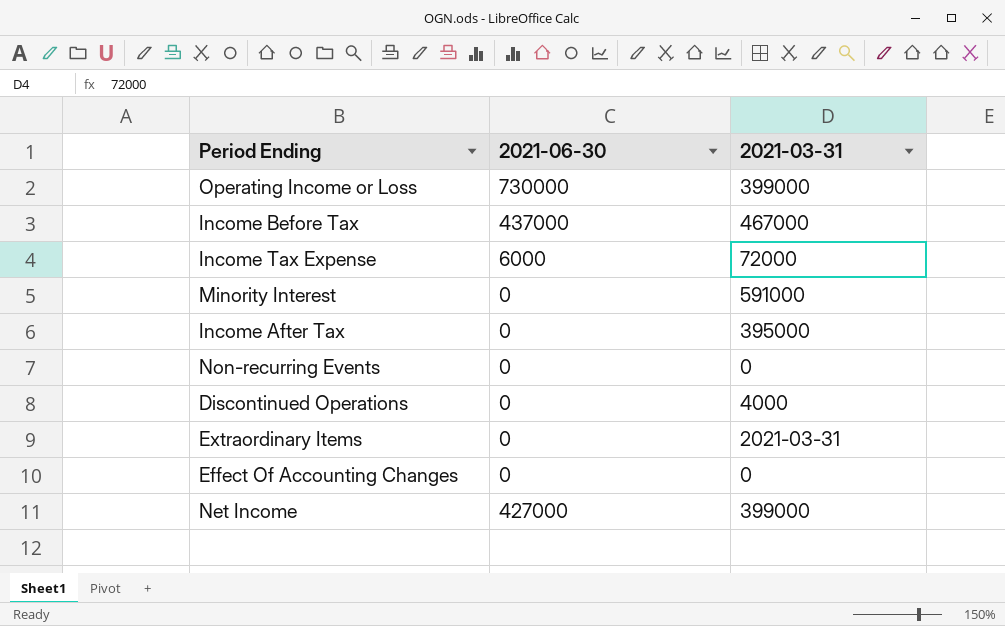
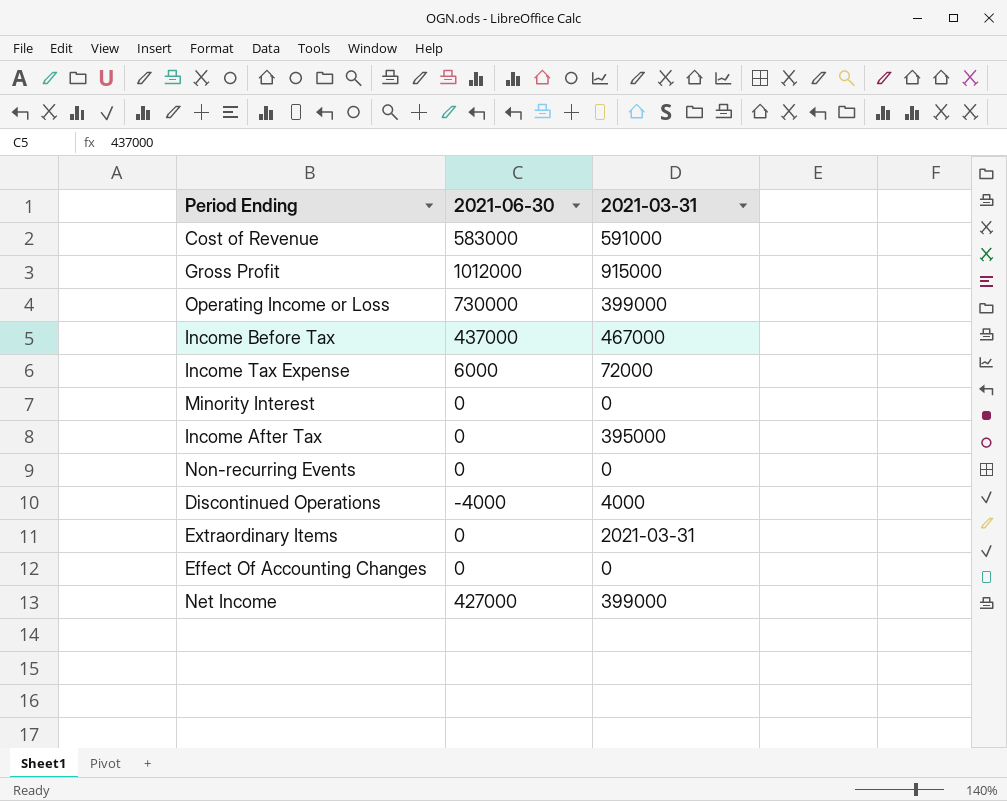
row Cost of Revenue: none -> 583000 | 591000
row Gross Profit: none -> 1012000 | 915000
Minority Interest | 2021-03-31: 591000 -> 0
Discontinued Operations | 2021-06-30: 0 -> -4000

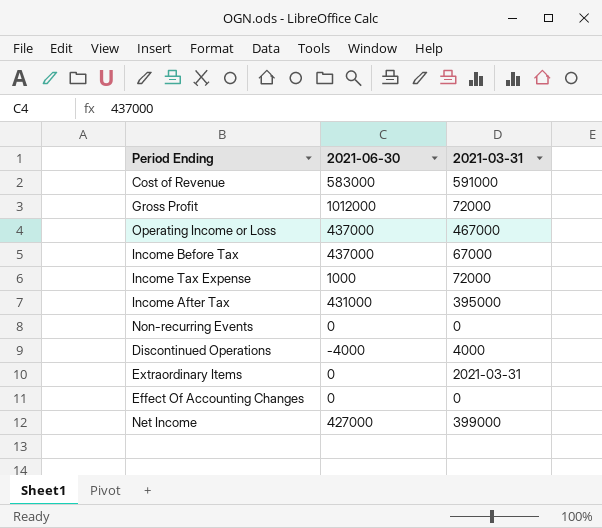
row Minority Interest: 0 | 0 -> none
Gross Profit | 2021-03-31: 915000 -> 72000
Operating Income or Loss | 2021-06-30: 730000 -> 437000
Operating Income or Loss | 2021-03-31: 399000 -> 467000
Income Before Tax | 2021-03-31: 467000 -> 67000
Income Tax Expense | 2021-06-30: 6000 -> 1000
Income After Tax | 2021-06-30: 0 -> 431000

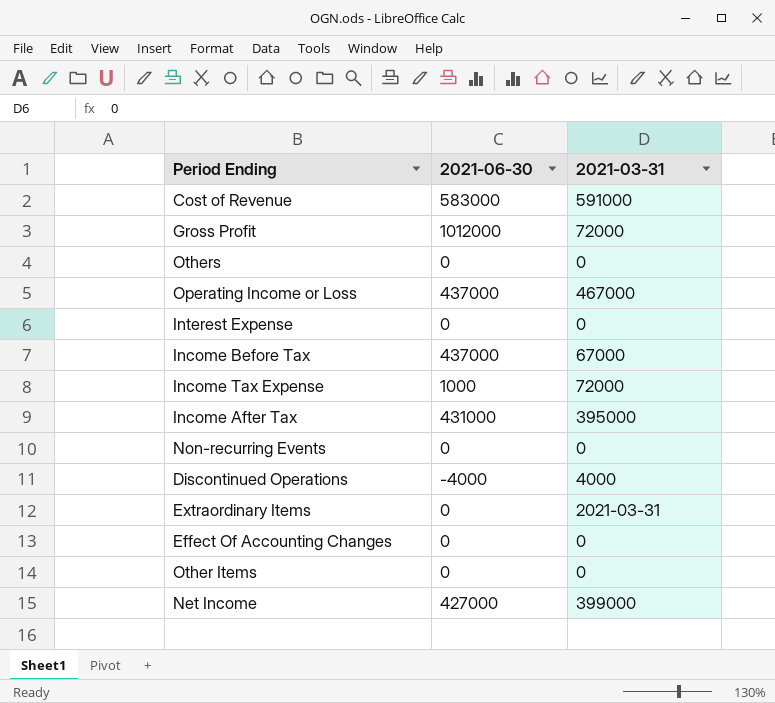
row Others: none -> 0 | 0
row Interest Expense: none -> 0 | 0
row Other Items: none -> 0 | 0

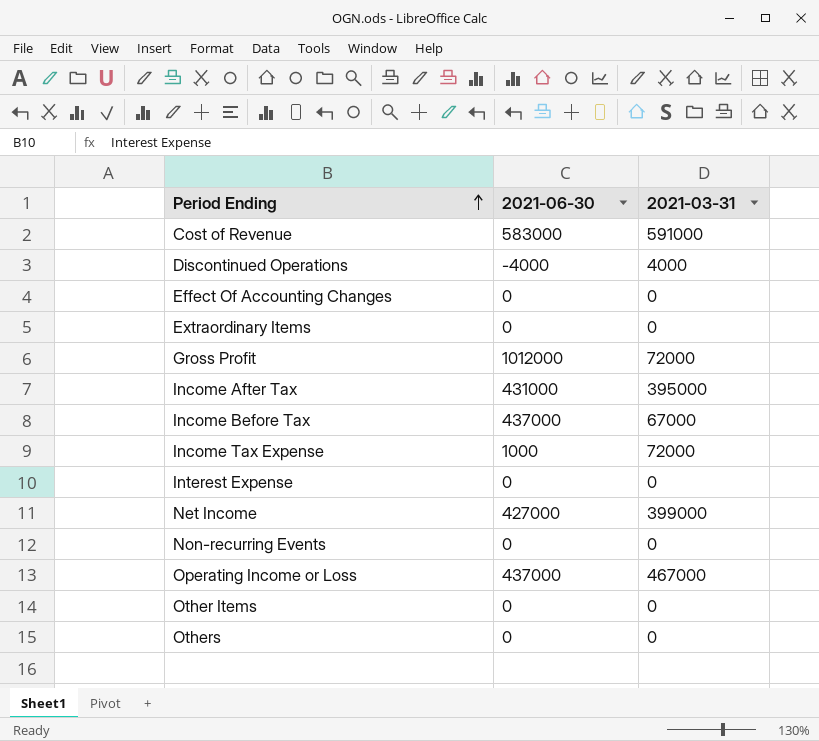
row order: none -> Period Ending ascending
Extraordinary Items | 2021-03-31: 2021-03-31 -> 0

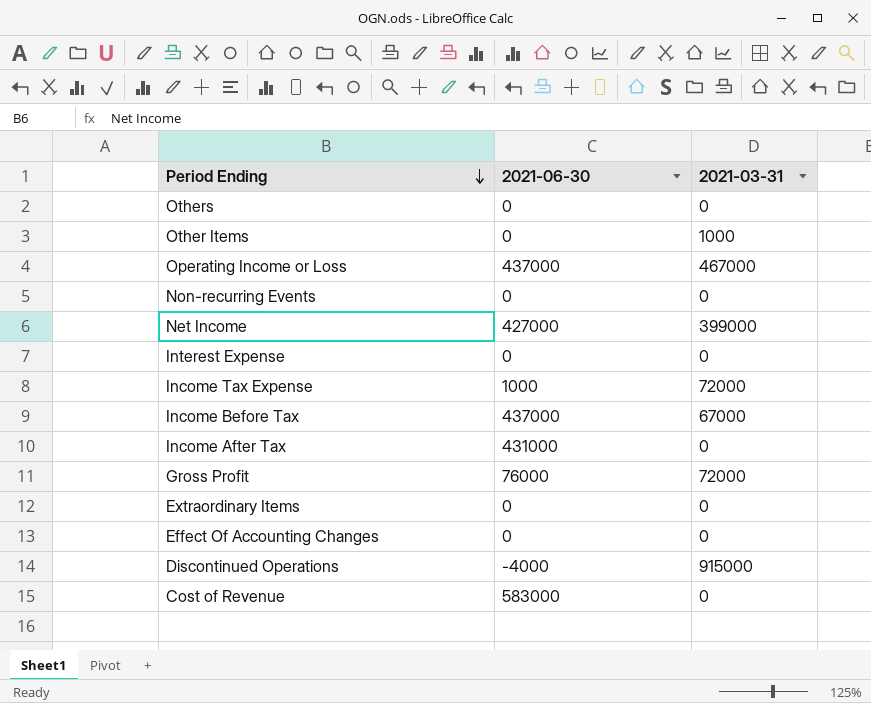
row order: Period Ending ascending -> Period Ending descending
Other Items | 2021-03-31: 0 -> 1000
Income After Tax | 2021-03-31: 395000 -> 0
Gross Profit | 2021-06-30: 1012000 -> 76000
Discontinued Operations | 2021-03-31: 4000 -> 915000
Cost of Revenue | 2021-03-31: 591000 -> 0

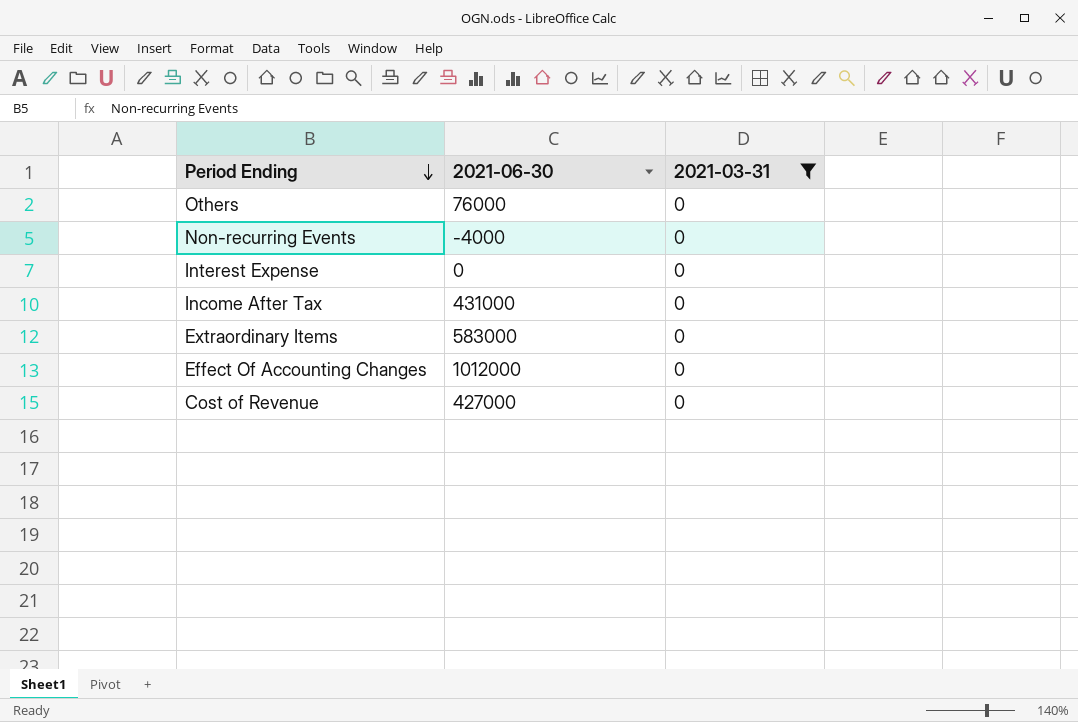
filter: none -> 2021-03-31 = 0
Others | 2021-06-30: 0 -> 76000
Non-recurring Events | 2021-06-30: 0 -> -4000
Extraordinary Items | 2021-06-30: 0 -> 583000
Effect Of Accounting Changes | 2021-06-30: 0 -> 1012000
Cost of Revenue | 2021-06-30: 583000 -> 427000

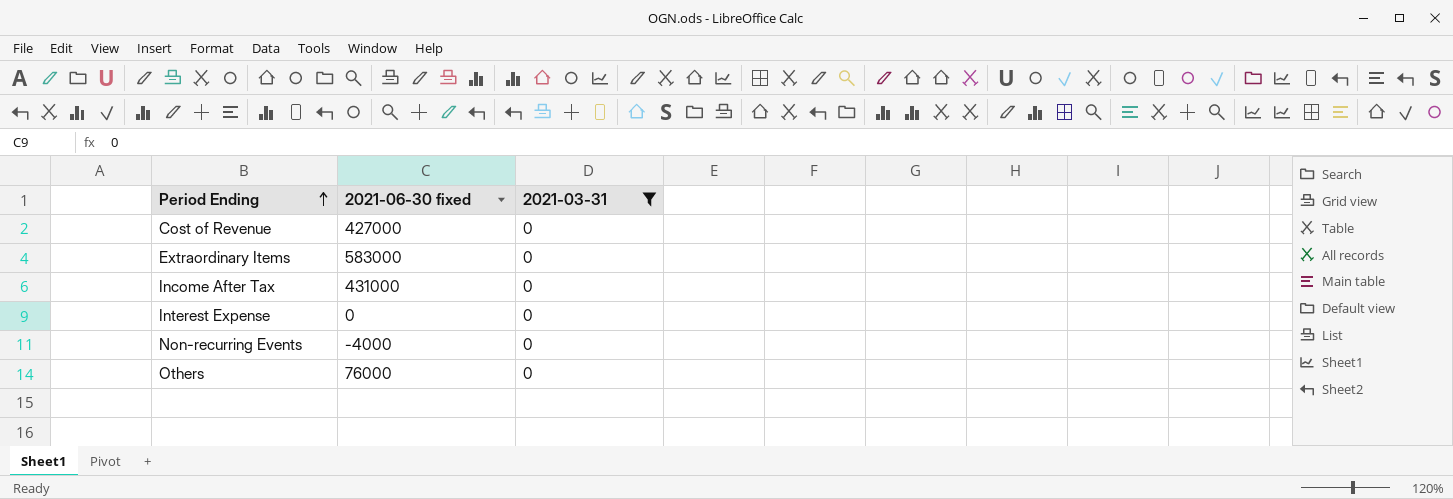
row order: Period Ending descending -> Period Ending ascending
column name: 2021-06-30 -> 2021-06-30 fixed
row Effect Of Accounting Changes: 1012000 | 0 -> none

